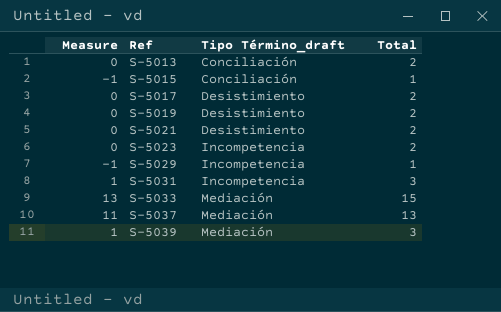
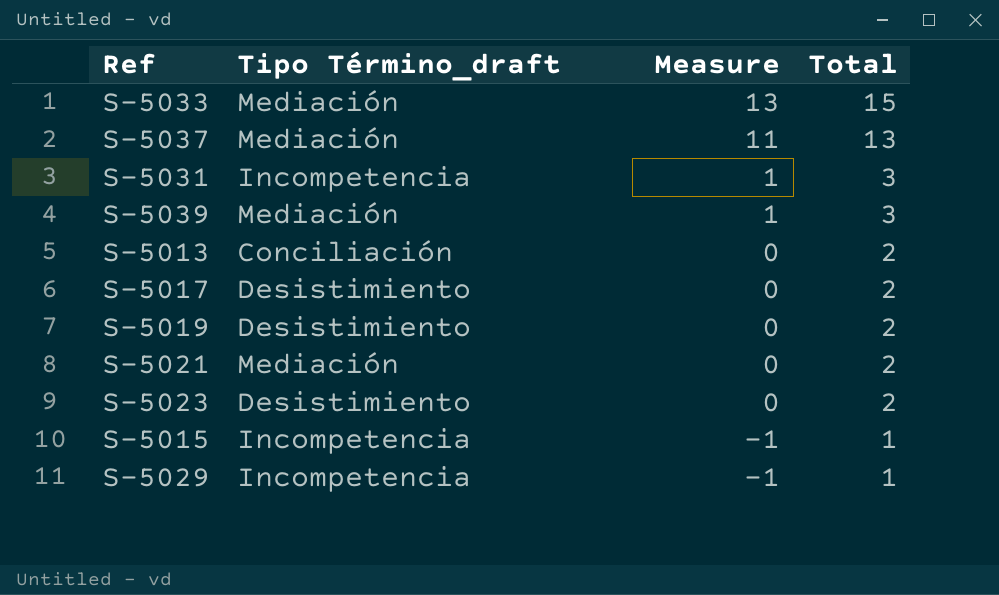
row order: Ref ascending -> Measure descending
column Measure | position: 1 -> 3
S-5021 | Tipo Término_draft: Desistimiento -> Mediación
S-5023 | Tipo Término_draft: Incompetencia -> Desistimiento
S-5015 | Tipo Término_draft: Conciliación -> Incompetencia

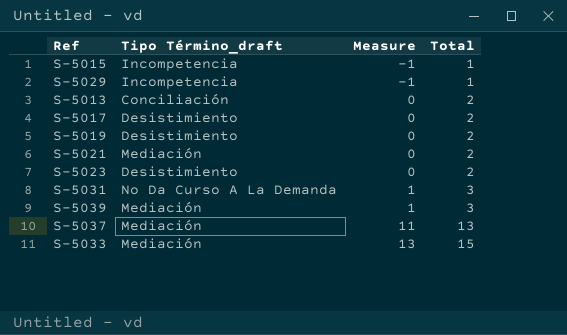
row order: Measure descending -> Measure ascending
S-5031 | Tipo Término_draft: Incompetencia -> No Da Curso A La Demanda

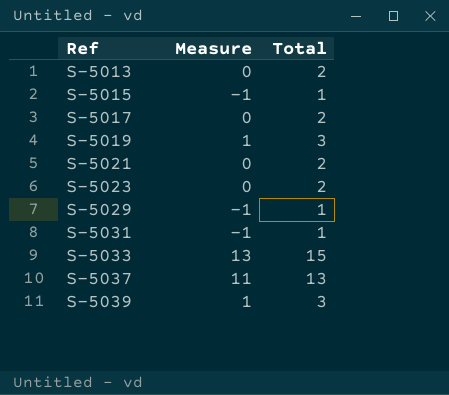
row order: Measure ascending -> Ref ascending
column Tipo Término_draft | position: 2 -> none
S-5019 | Measure: 0 -> 1
S-5019 | Total: 2 -> 3
S-5031 | Measure: 1 -> -1
S-5031 | Total: 3 -> 1

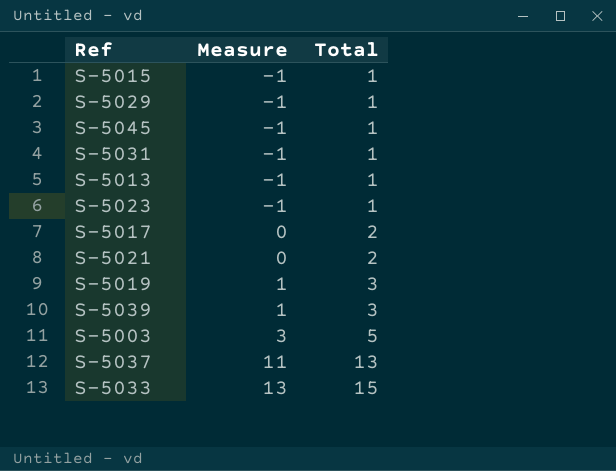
row order: Ref ascending -> Measure ascending
row S-5045: none -> -1 | 1
S-5013 | Measure: 0 -> -1
S-5013 | Total: 2 -> 1
S-5023 | Measure: 0 -> -1
S-5023 | Total: 2 -> 1
row S-5003: none -> 3 | 5

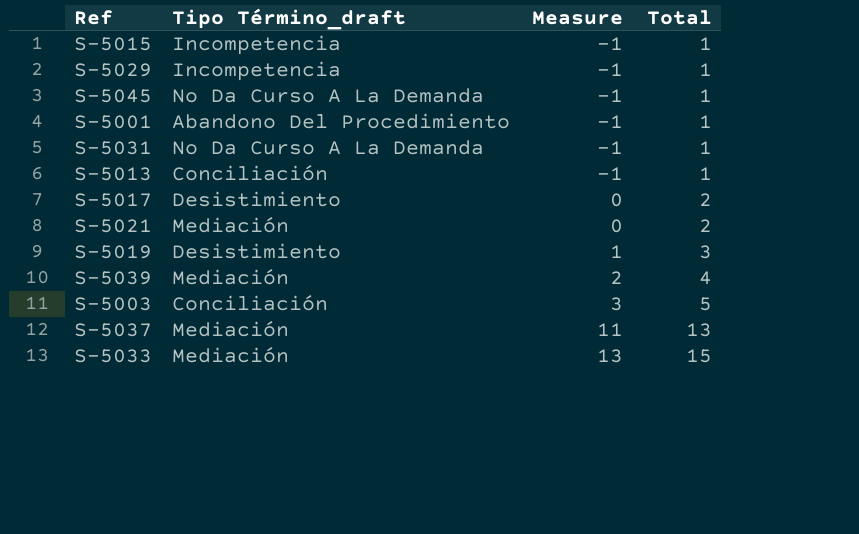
column Tipo Término_draft | position: none -> 2
row S-5023: -1 | 1 -> none
row S-5001: none -> Abandono Del Procedimiento | -1 | 1
S-5039 | Measure: 1 -> 2
S-5039 | Total: 3 -> 4

